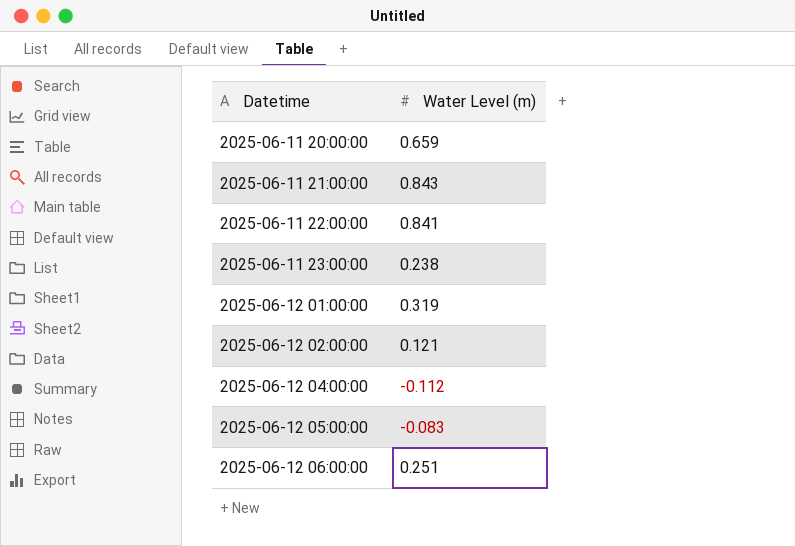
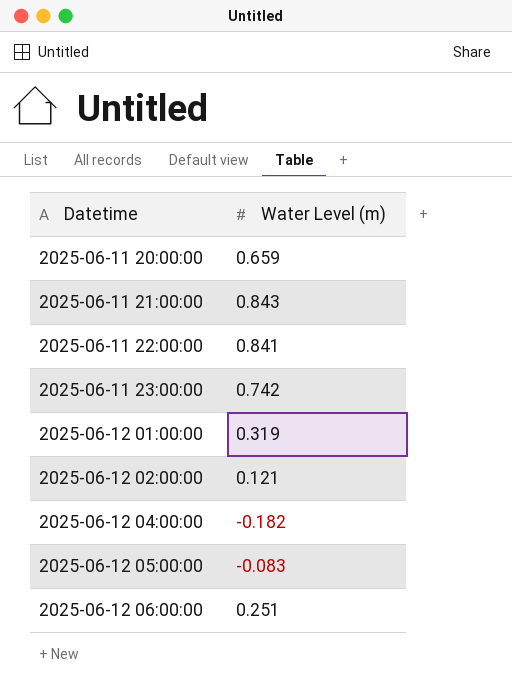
2025-06-11 23:00:00 | Water Level (m): 0.238 -> 0.742
2025-06-12 04:00:00 | Water Level (m): -0.112 -> -0.182

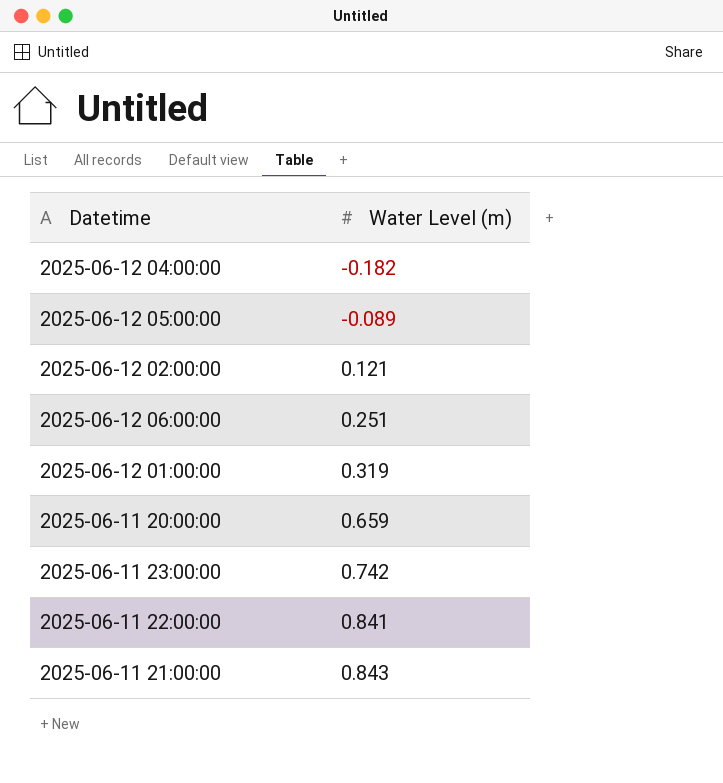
row order: Datetime ascending -> Water Level (m) ascending
2025-06-12 05:00:00 | Water Level (m): -0.083 -> -0.089

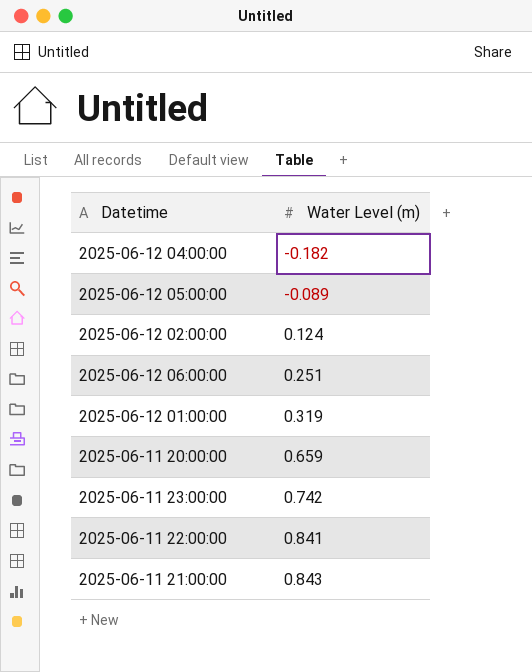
2025-06-12 02:00:00 | Water Level (m): 0.121 -> 0.124

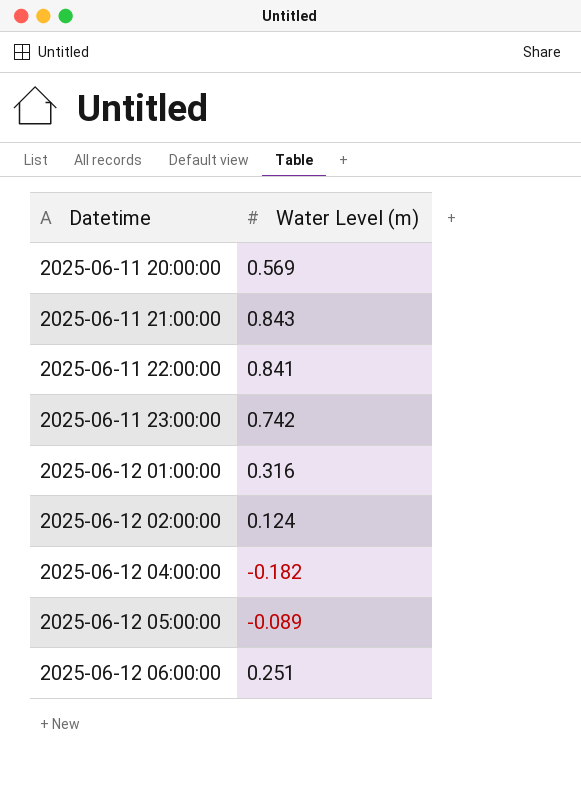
row order: Water Level (m) ascending -> Datetime ascending
2025-06-11 20:00:00 | Water Level (m): 0.659 -> 0.569
2025-06-12 01:00:00 | Water Level (m): 0.319 -> 0.316

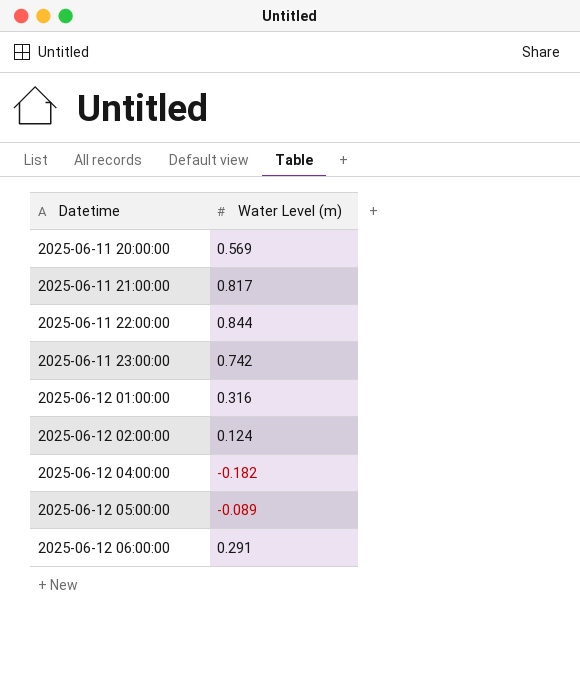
2025-06-11 21:00:00 | Water Level (m): 0.843 -> 0.817
2025-06-11 22:00:00 | Water Level (m): 0.841 -> 0.844
2025-06-12 06:00:00 | Water Level (m): 0.251 -> 0.291

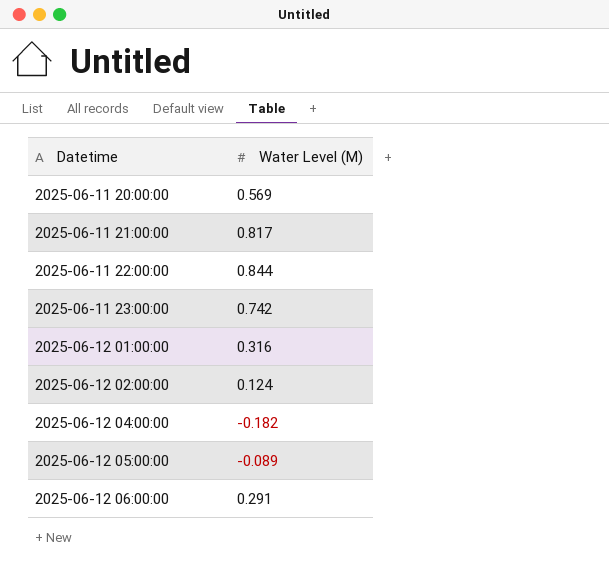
column name: Water Level (m) -> Water Level (M)

